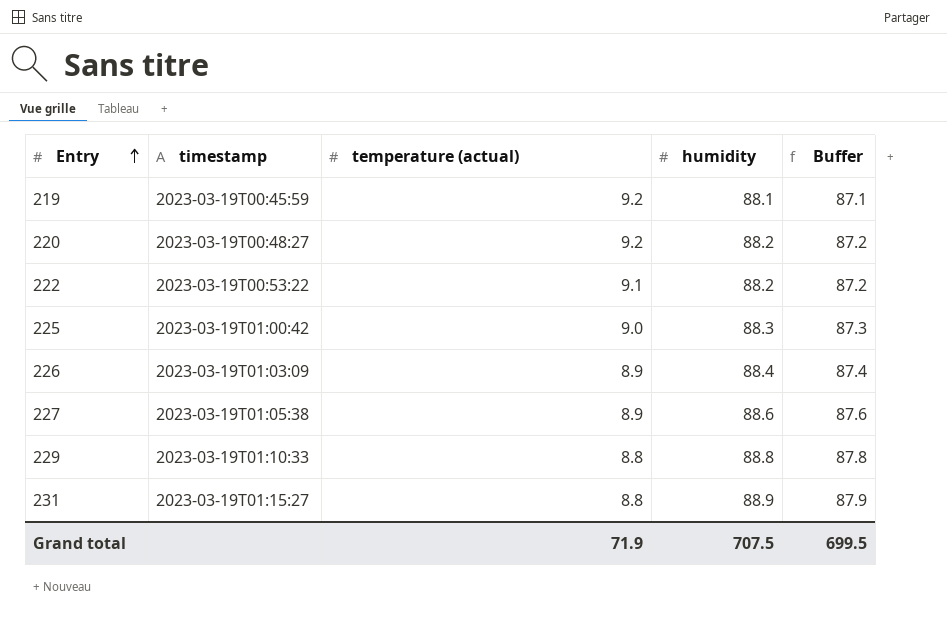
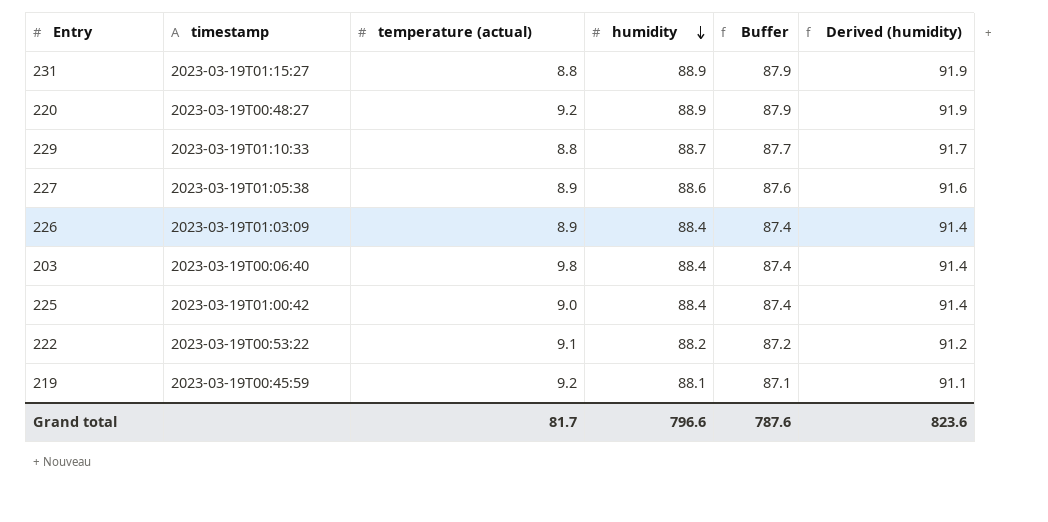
row order: Entry ascending -> humidity descending
column Derived (humidity) | formula: none -> [humidity] + 3
220 | humidity: 88.2 -> 88.9
220 | Buffer: 87.2 -> 87.9
229 | humidity: 88.8 -> 88.7
229 | Buffer: 87.8 -> 87.7
row 203: none -> 2023-03-19T00:06:40 | 9.8 | 88.4 | 87.4 | 91.4
225 | humidity: 88.3 -> 88.4
225 | Buffer: 87.3 -> 87.4
Grand total | temperature (actual): 71.9 -> 81.7
Grand total | humidity: 707.5 -> 796.6
Grand total | Buffer: 699.5 -> 787.6

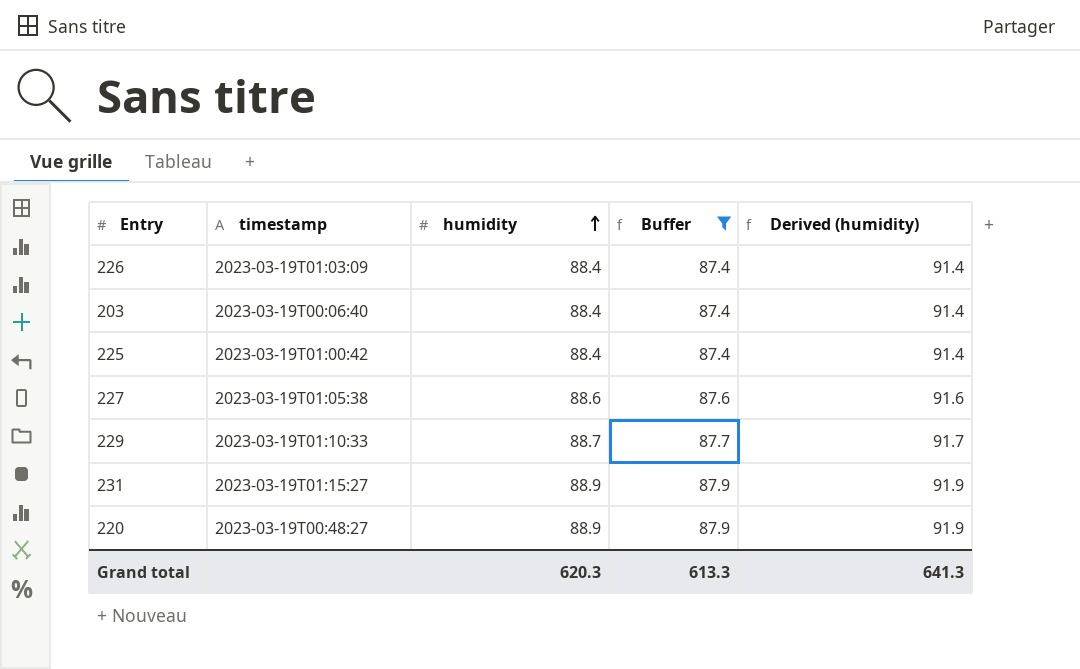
filter: none -> Buffer >= 87.4
row order: humidity descending -> humidity ascending
column temperature (actual) | position: 3 -> none
Grand total | humidity: 796.6 -> 620.3
Grand total | Buffer: 787.6 -> 613.3
Grand total | Derived (humidity): 823.6 -> 641.3

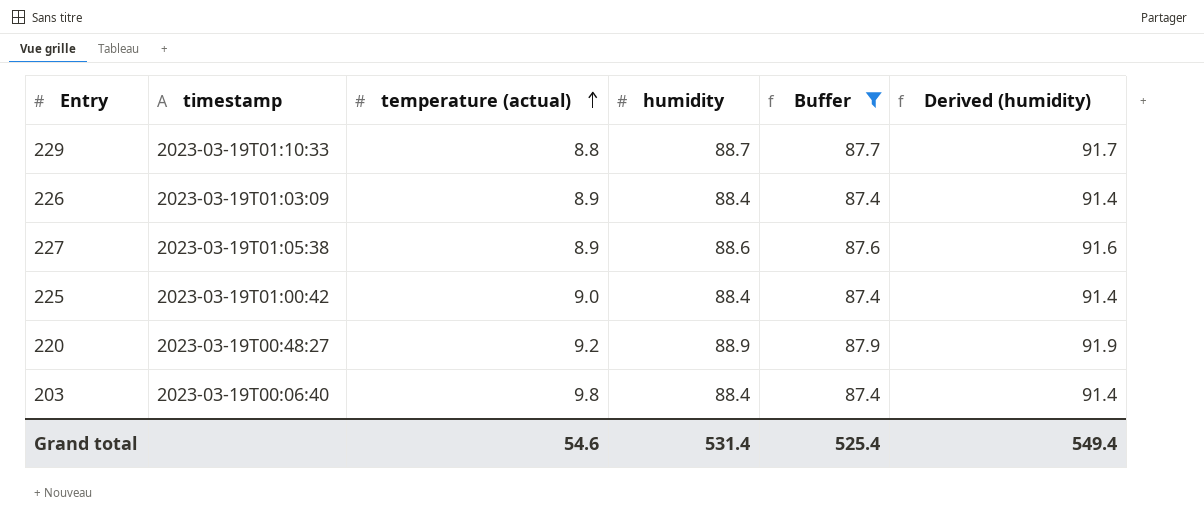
row order: humidity ascending -> temperature (actual) ascending
column temperature (actual) | position: none -> 3
row 231: 2023-03-19T01:15:27 | 88.9 | 87.9 | 91.9 -> none
Grand total | humidity: 620.3 -> 531.4
Grand total | Buffer: 613.3 -> 525.4
Grand total | Derived (humidity): 641.3 -> 549.4

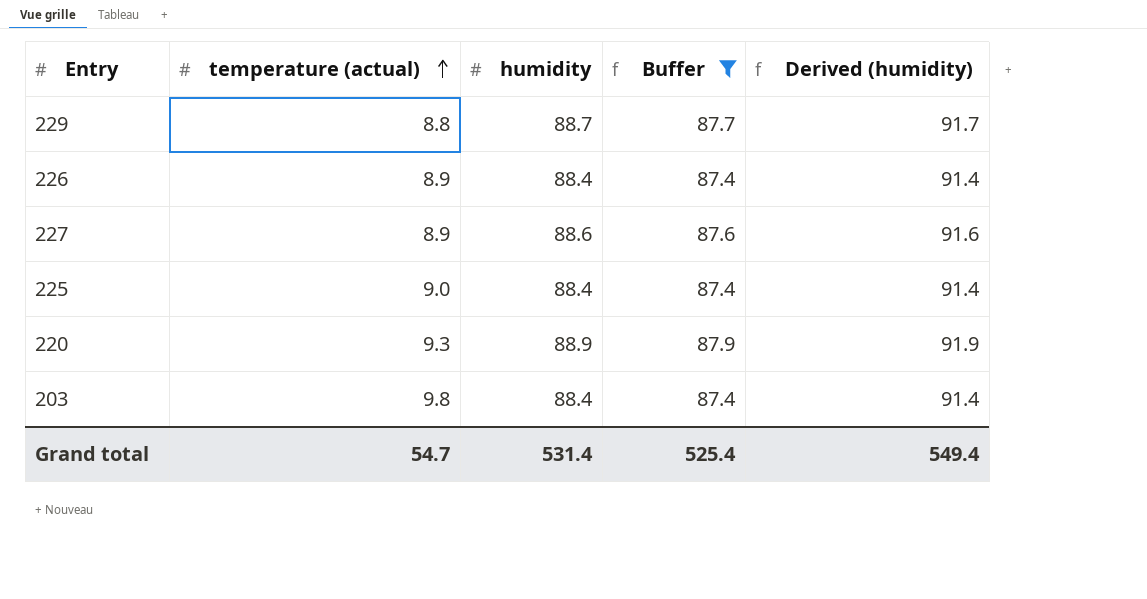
column timestamp | position: 2 -> none
220 | temperature (actual): 9.2 -> 9.3
Grand total | temperature (actual): 54.6 -> 54.7

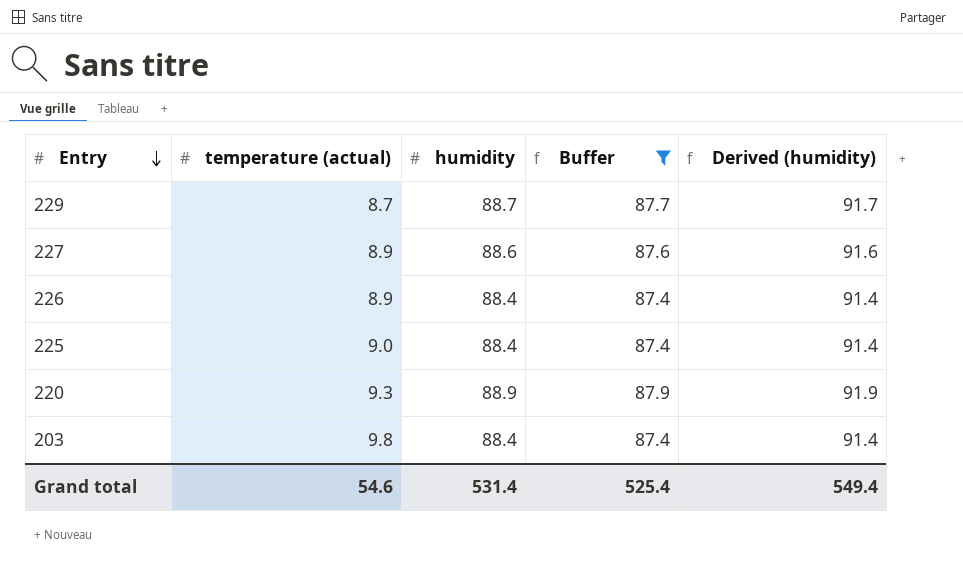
row order: temperature (actual) ascending -> Entry descending
229 | temperature (actual): 8.8 -> 8.7
Grand total | temperature (actual): 54.7 -> 54.6

